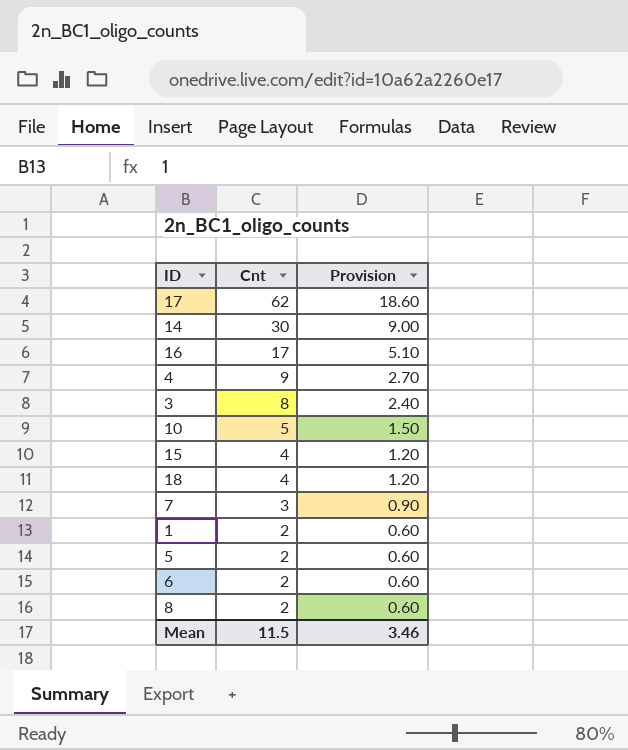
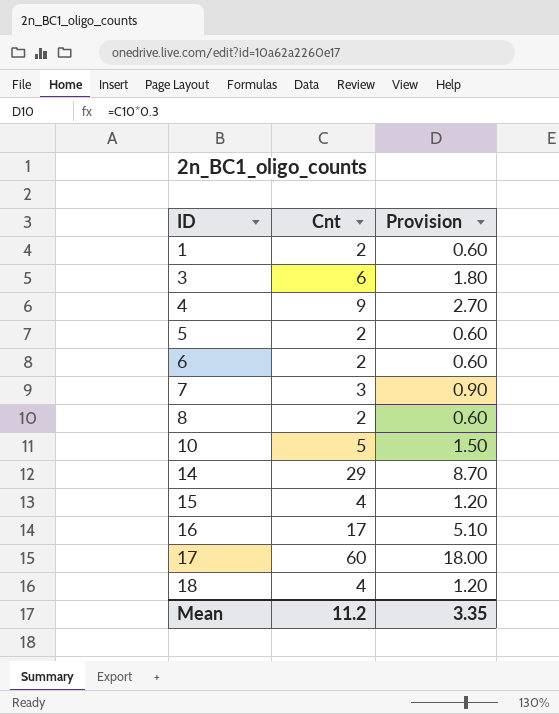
row order: Cnt descending -> ID ascending
3 | Cnt: 8 -> 6
3 | Provision: 2.40 -> 1.80
14 | Cnt: 30 -> 29
14 | Provision: 9.00 -> 8.70
17 | Cnt: 62 -> 60
17 | Provision: 18.60 -> 18.00
Mean | Cnt: 11.5 -> 11.2
Mean | Provision: 3.46 -> 3.35

